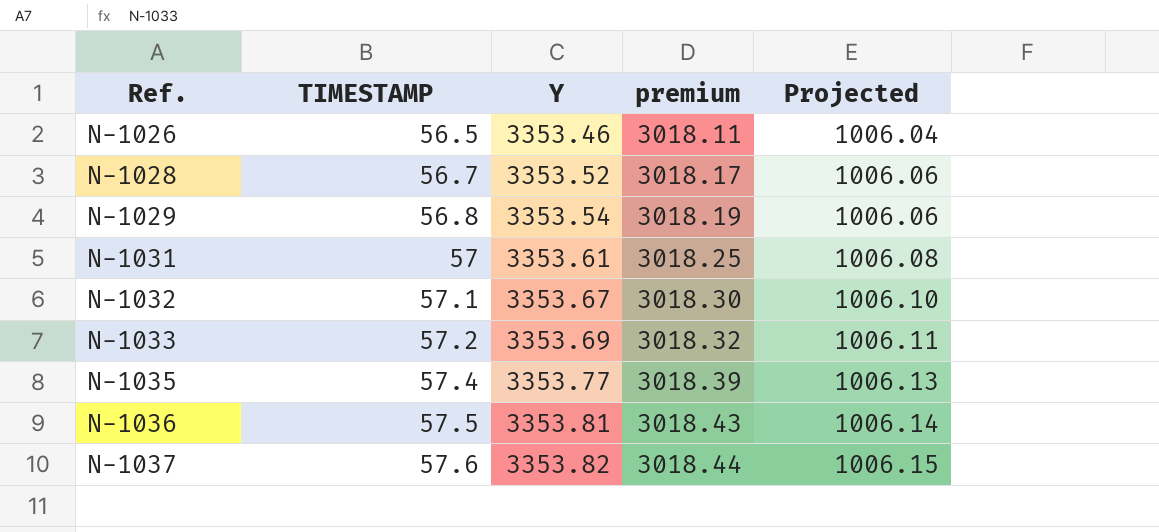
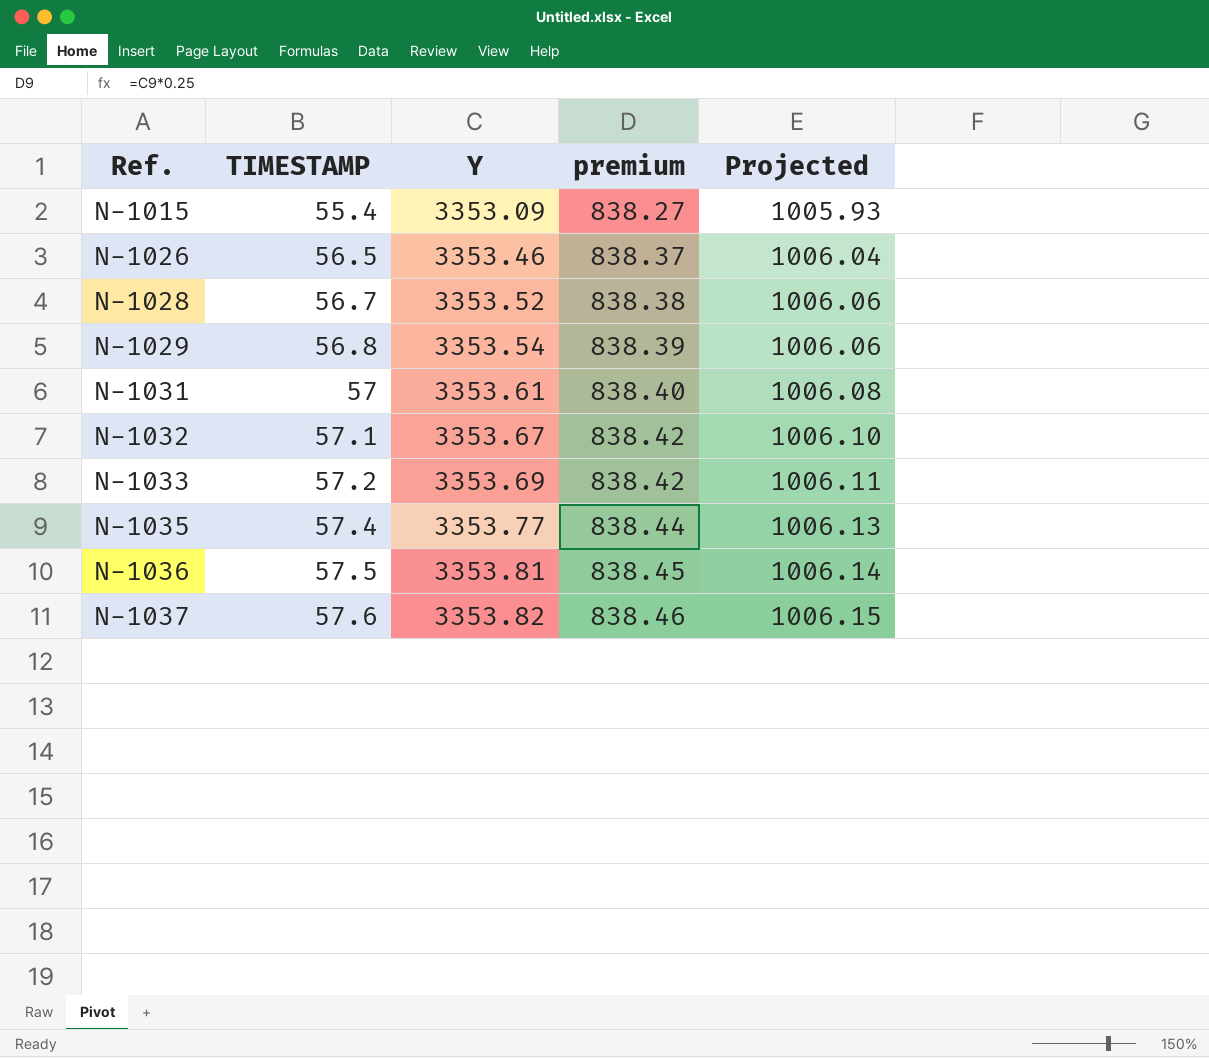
column premium | formula: [Y] * 0.9 -> [Y] * 0.25
row N-1015: none -> 55.4 | 3353.09 | 838.27 | 1005.93

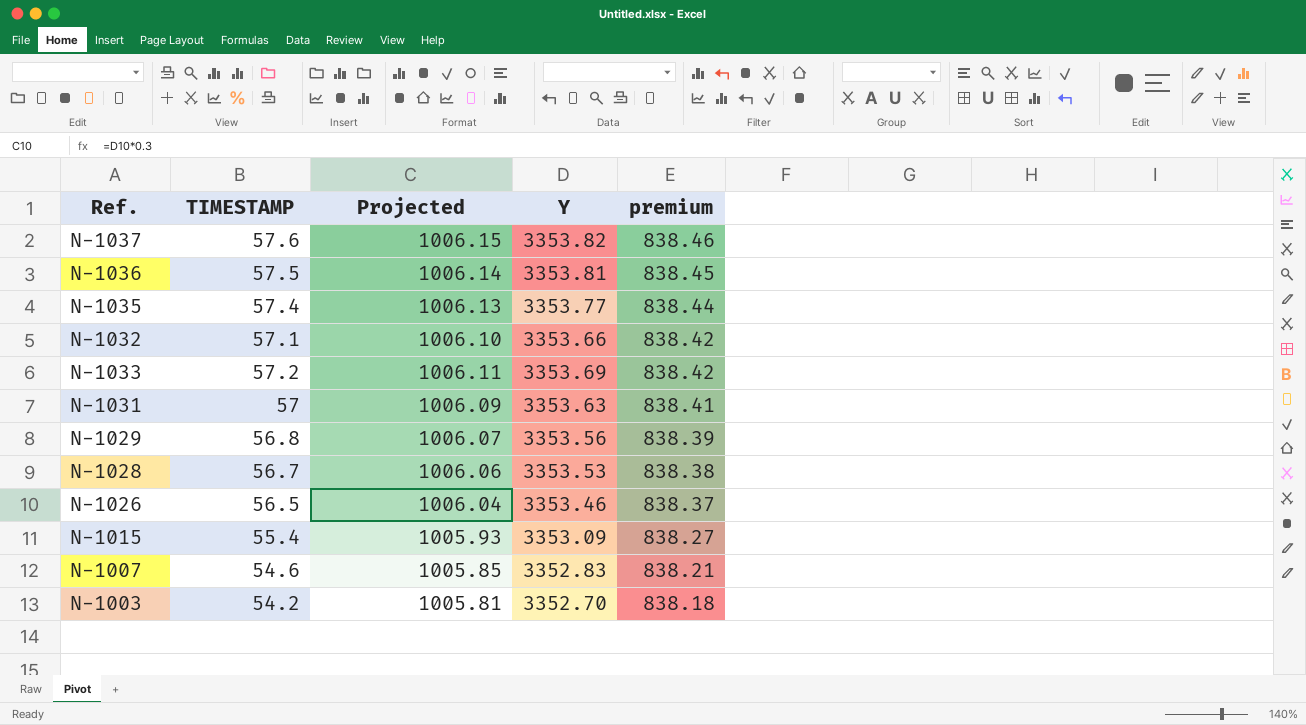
row order: Ref. ascending -> premium descending
column Projected | position: 5 -> 3
N-1032 | Y: 3353.67 -> 3353.66
N-1031 | Projected: 1006.08 -> 1006.09
N-1031 | Y: 3353.61 -> 3353.63
N-1031 | premium: 838.40 -> 838.41
N-1029 | Projected: 1006.06 -> 1006.07
N-1029 | Y: 3353.54 -> 3353.56
N-1028 | Y: 3353.52 -> 3353.53
row N-1007: none -> 54.6 | 1005.85 | 3352.83 | 838.21
row N-1003: none -> 54.2 | 1005.81 | 3352.70 | 838.18

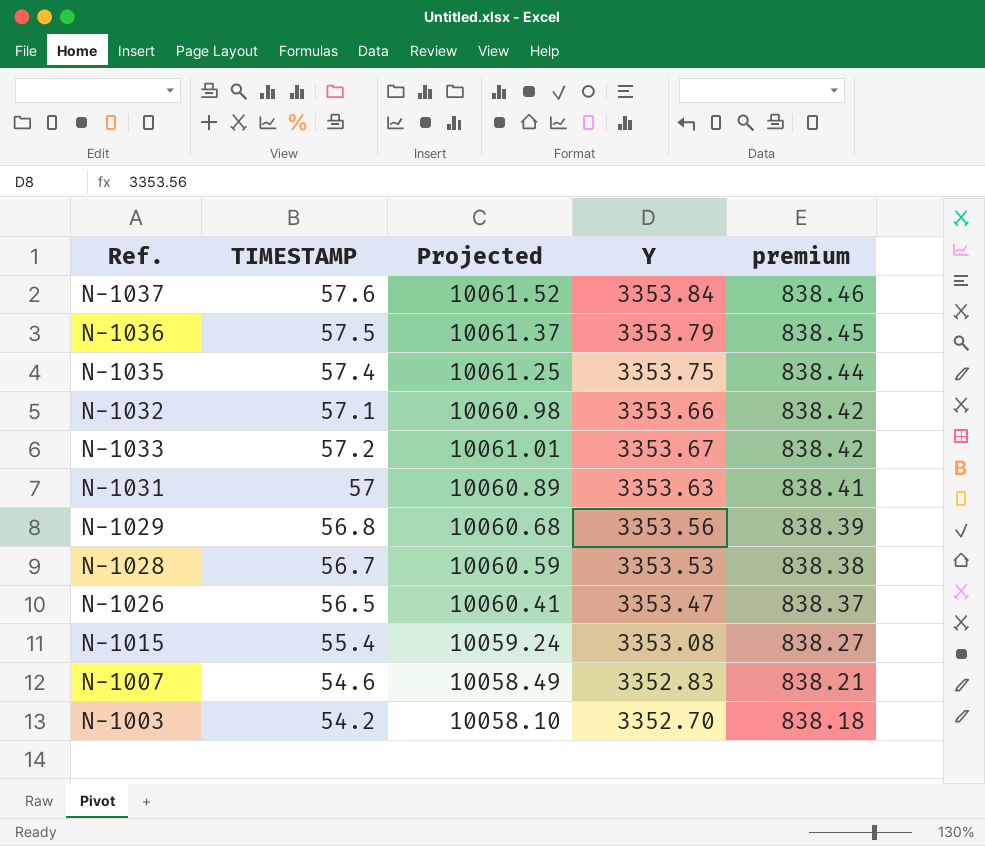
column Projected | formula: [Y] * 0.3 -> [Y] * 3
N-1037 | Y: 3353.82 -> 3353.84
N-1036 | Y: 3353.81 -> 3353.79
N-1035 | Y: 3353.77 -> 3353.75
N-1033 | Y: 3353.69 -> 3353.67
N-1026 | Y: 3353.46 -> 3353.47
N-1015 | Y: 3353.09 -> 3353.08

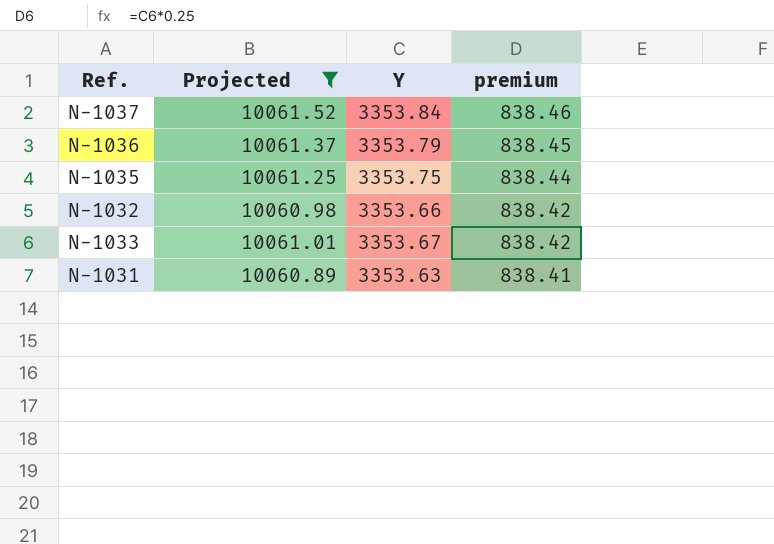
filter: none -> Projected >= 10060.89
column TIMESTAMP | position: 2 -> none

